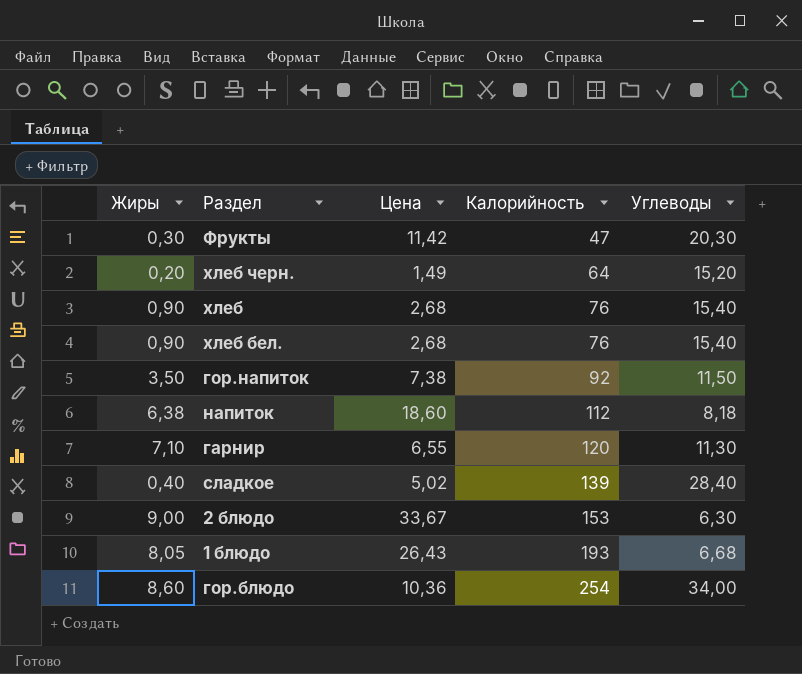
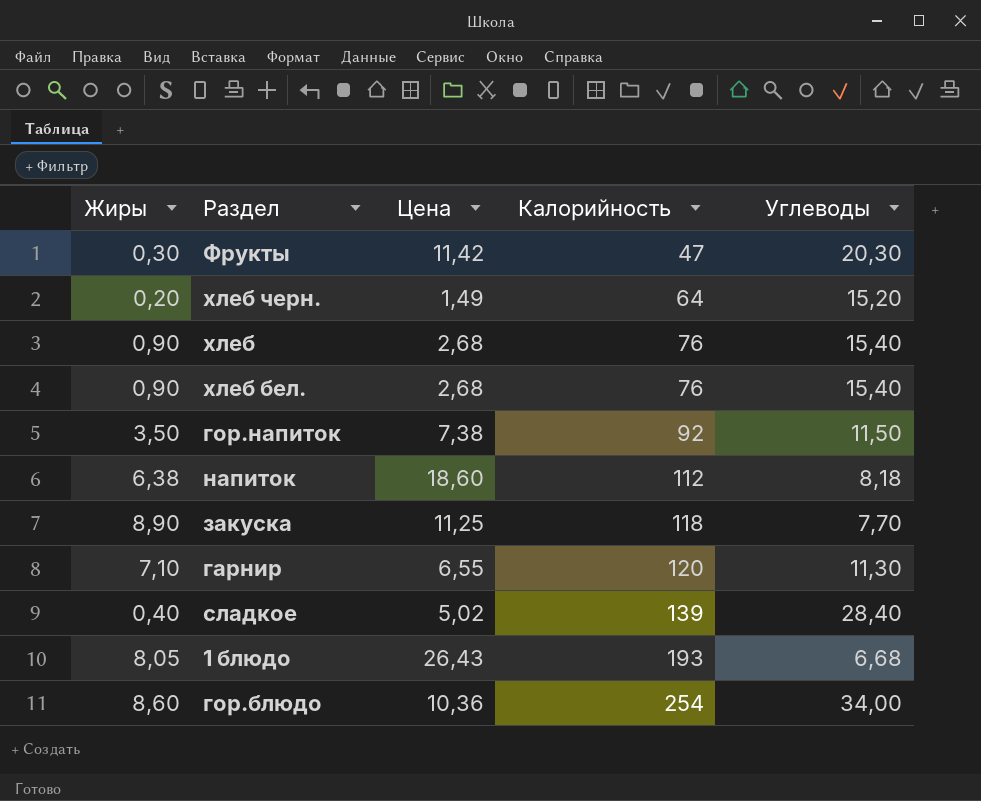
row 2 блюдо: 9,00 | 33,67 | 153 | 6,30 -> none
row закуска: none -> 8,90 | 11,25 | 118 | 7,70

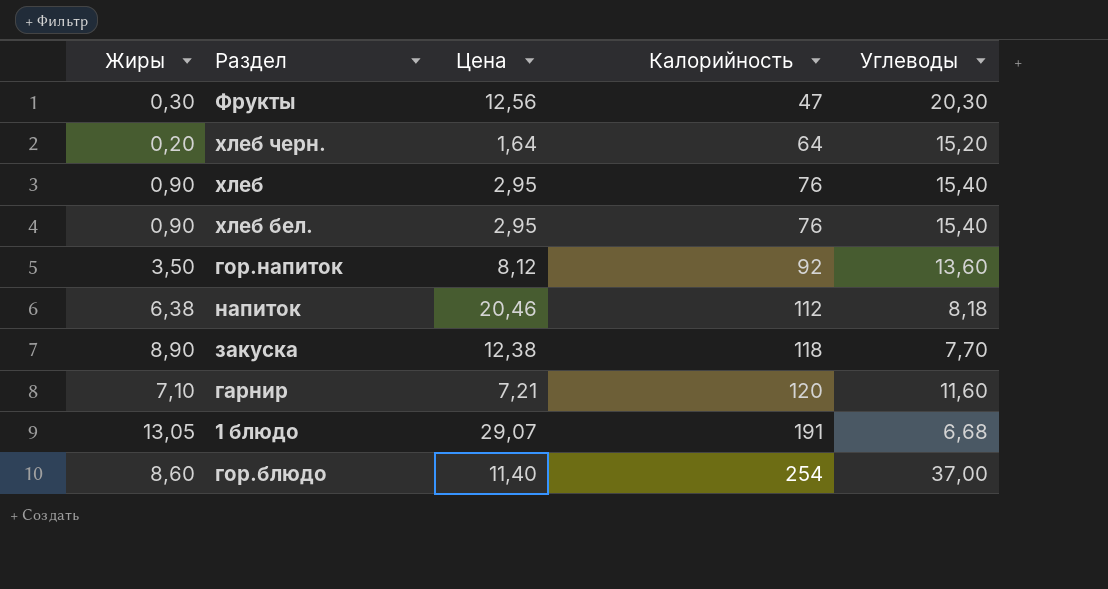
row сладкое: 0,40 | 5,02 | 139 | 28,40 -> none
Фрукты | Цена: 11,42 -> 12,56
хлеб черн. | Цена: 1,49 -> 1,64
хлеб | Цена: 2,68 -> 2,95
хлеб бел. | Цена: 2,68 -> 2,95
гор.напиток | Цена: 7,38 -> 8,12
гор.напиток | Углеводы: 11,50 -> 13,60
напиток | Цена: 18,60 -> 20,46
закуска | Цена: 11,25 -> 12,38
гарнир | Цена: 6,55 -> 7,21
гарнир | Углеводы: 11,30 -> 11,60
1 блюдо | Жиры: 8,05 -> 13,05
1 блюдо | Цена: 26,43 -> 29,07
1 блюдо | Калорийность: 193 -> 191
гор.блюдо | Цена: 10,36 -> 11,40
гор.блюдо | Углеводы: 34,00 -> 37,00

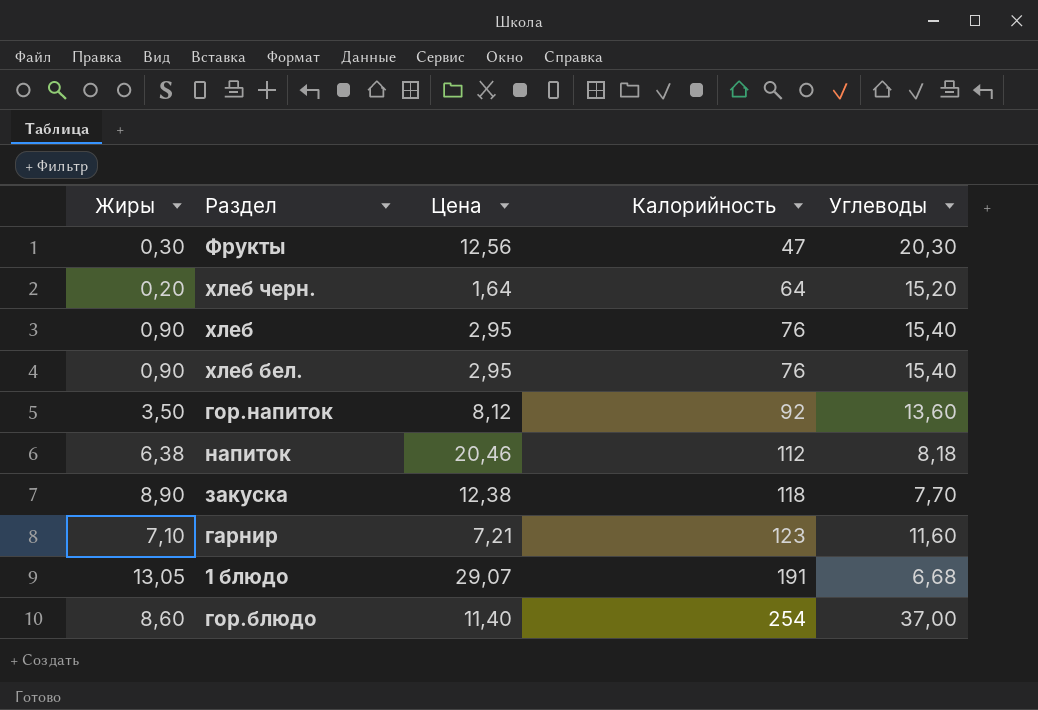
гарнир | Калорийность: 120 -> 123

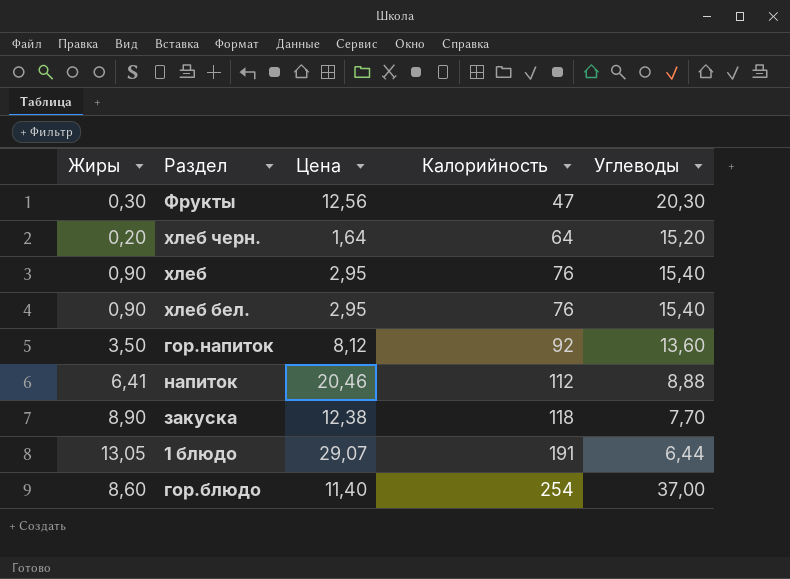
row гарнир: 7,10 | 7,21 | 123 | 11,60 -> none
напиток | Жиры: 6,38 -> 6,41
напиток | Углеводы: 8,18 -> 8,88
1 блюдо | Углеводы: 6,68 -> 6,44

